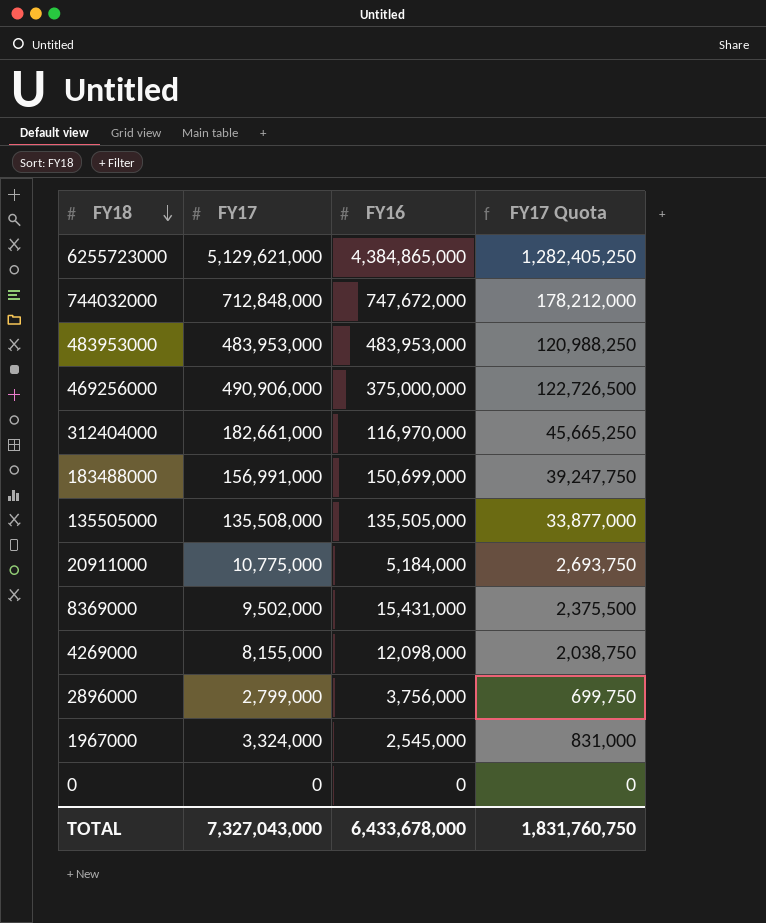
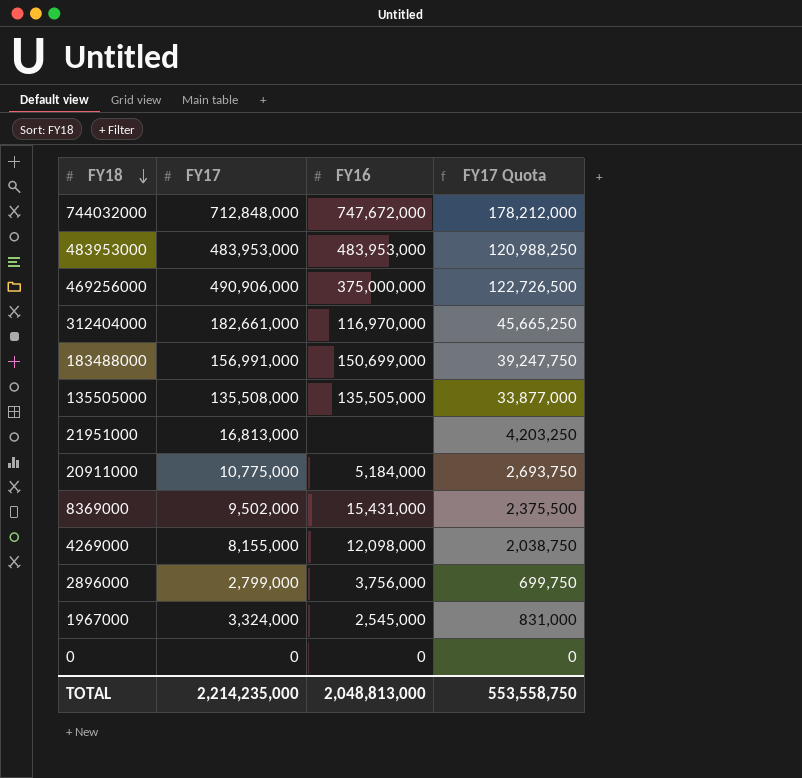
row 6255723000: 5,129,621,000 | 4,384,865,000 | 1,282,405,250 -> none
row 21951000: none -> 16,813,000 | none | 4,203,250
TOTAL | FY17: 7,327,043,000 -> 2,214,235,000
TOTAL | FY16: 6,433,678,000 -> 2,048,813,000
TOTAL | FY17 Quota: 1,831,760,750 -> 553,558,750

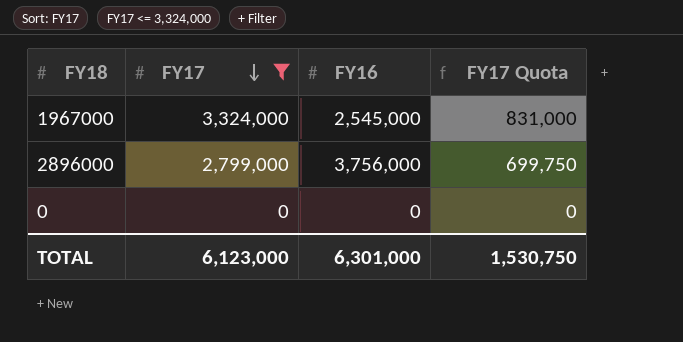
filter: none -> FY17 <= 3,324,000
row order: FY18 descending -> FY17 descending
TOTAL | FY17: 2,214,235,000 -> 6,123,000
TOTAL | FY16: 2,048,813,000 -> 6,301,000
TOTAL | FY17 Quota: 553,558,750 -> 1,530,750

